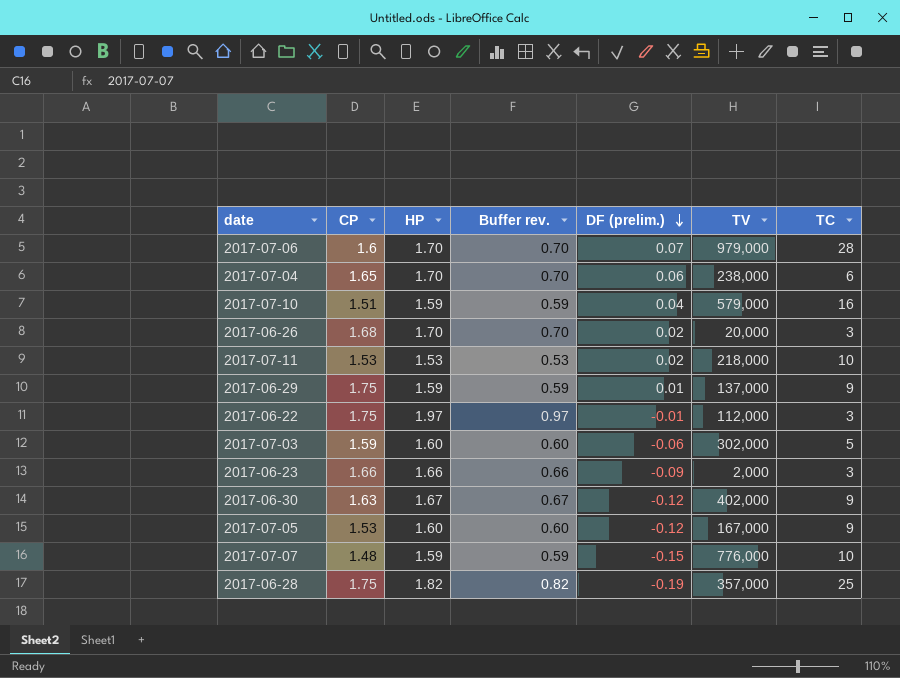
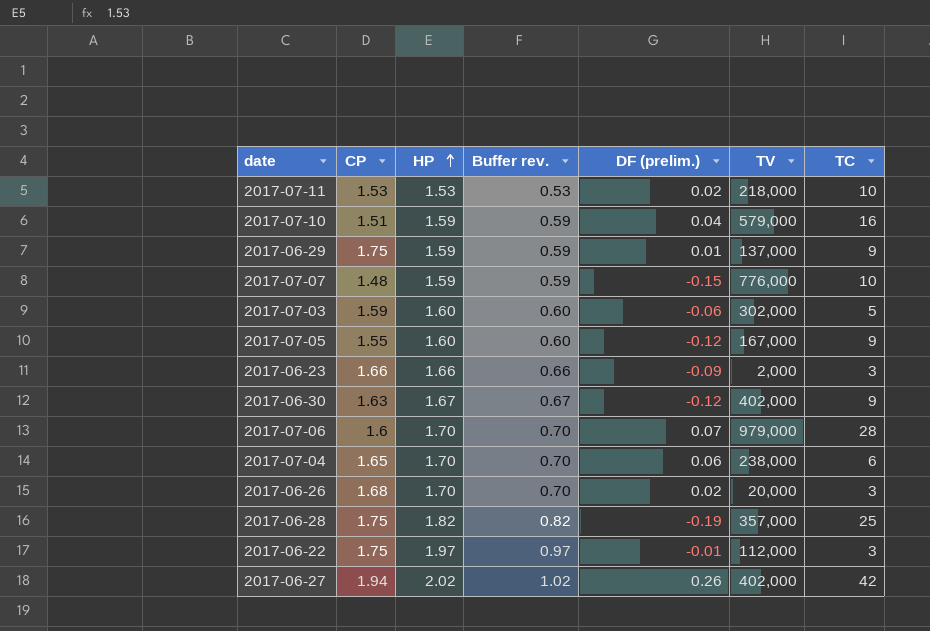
row order: DF (prelim.) descending -> HP ascending
2017-07-05 | CP: 1.53 -> 1.55
row 2017-06-27: none -> 1.94 | 2.02 | 1.02 | 0.26 | 402,000 | 42

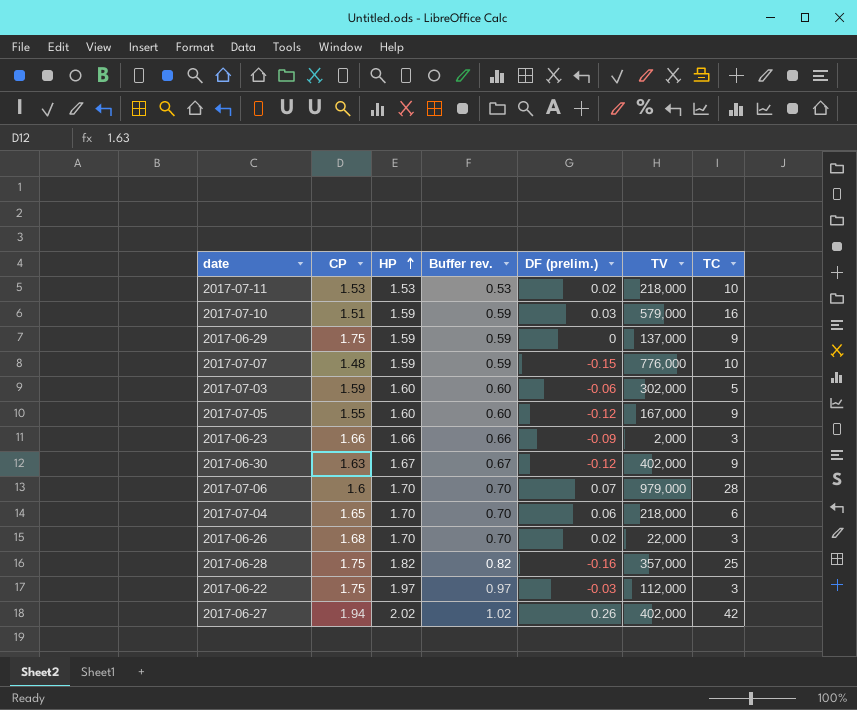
2017-07-10 | DF (prelim.): 0.04 -> 0.03
2017-06-29 | DF (prelim.): 0.01 -> 0
2017-07-04 | TV: 238,000 -> 218,000
2017-06-26 | TV: 20,000 -> 22,000
2017-06-28 | DF (prelim.): -0.19 -> -0.16
2017-06-22 | DF (prelim.): -0.01 -> -0.03

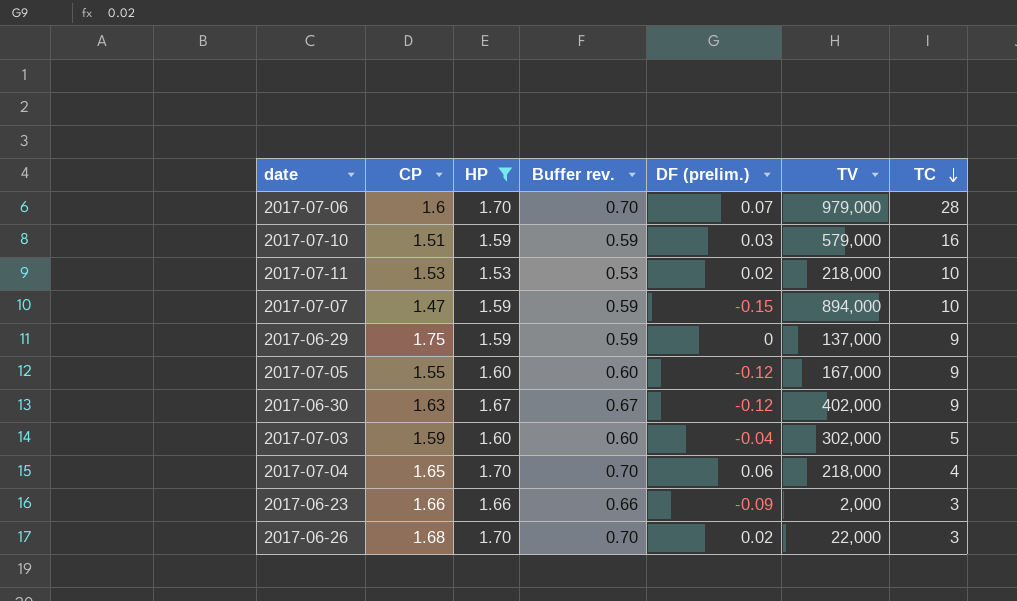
filter: none -> HP <= 1.70
row order: HP ascending -> TC descending
2017-07-07 | CP: 1.48 -> 1.47
2017-07-07 | TV: 776,000 -> 894,000
2017-07-03 | DF (prelim.): -0.06 -> -0.04
2017-07-04 | TC: 6 -> 4

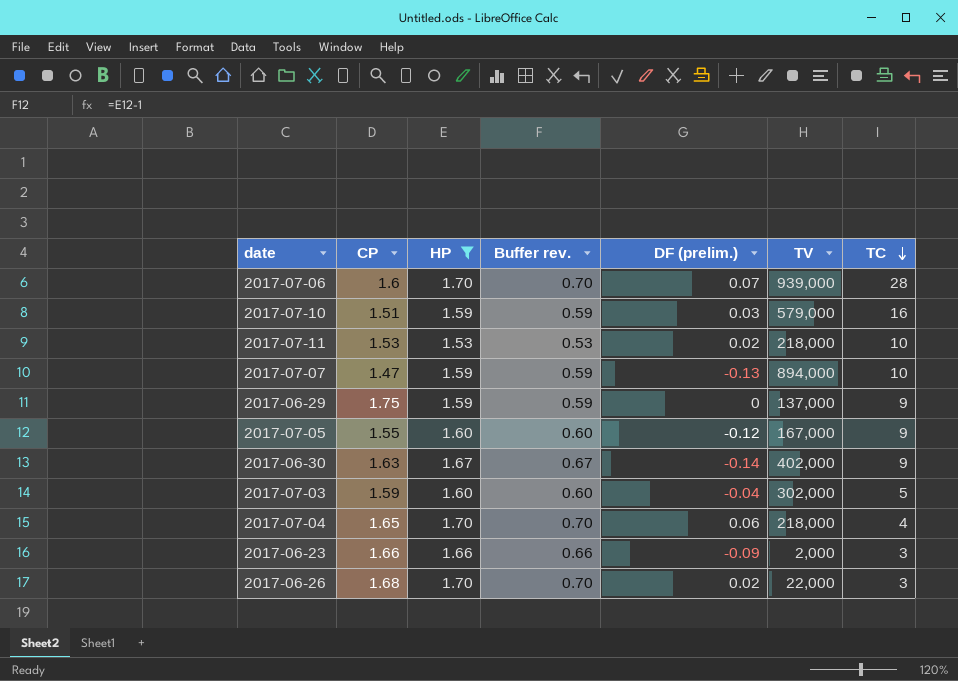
2017-07-06 | TV: 979,000 -> 939,000
2017-07-07 | DF (prelim.): -0.15 -> -0.13
2017-06-30 | DF (prelim.): -0.12 -> -0.14

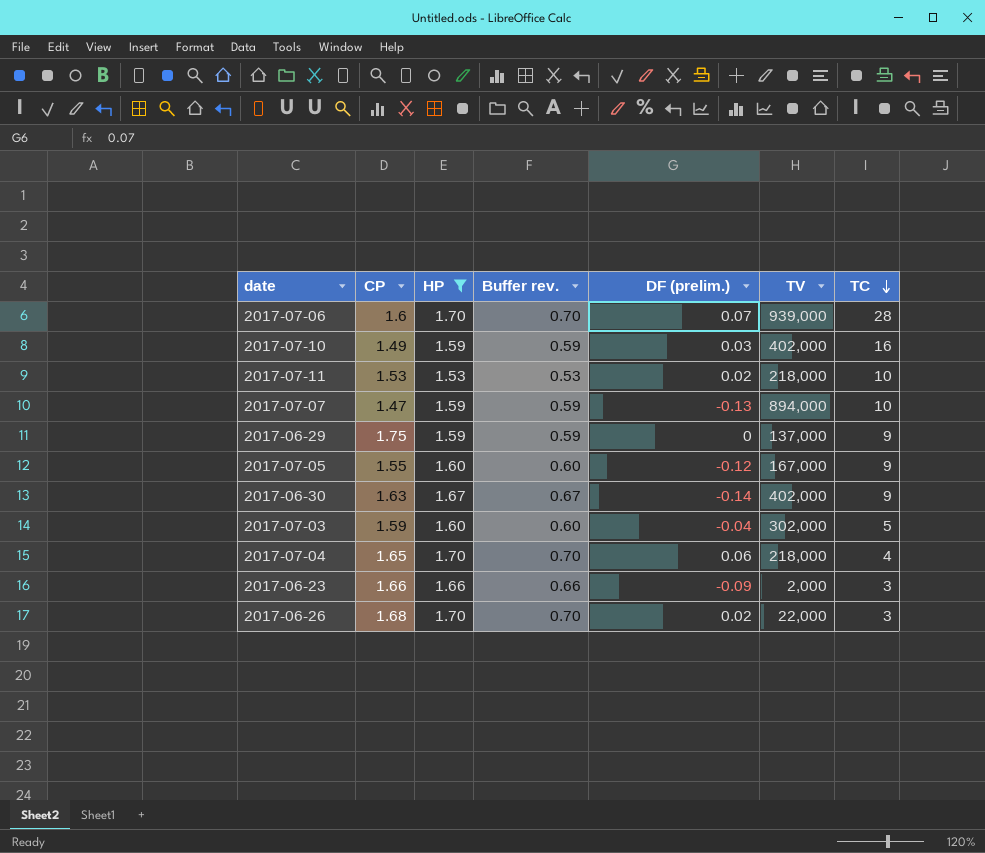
2017-07-10 | CP: 1.51 -> 1.49
2017-07-10 | TV: 579,000 -> 402,000

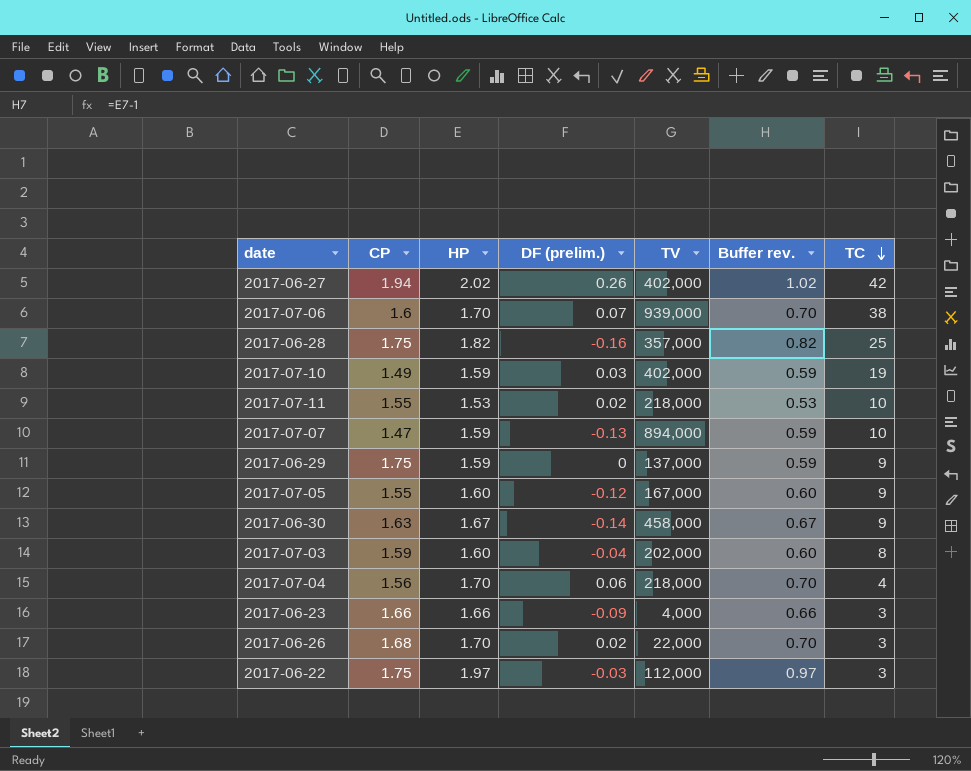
filter: HP <= 1.70 -> none
column Buffer rev. | position: 4 -> 6
2017-07-06 | TC: 28 -> 38
2017-07-10 | TC: 16 -> 19
2017-07-11 | CP: 1.53 -> 1.55
2017-06-30 | TV: 402,000 -> 458,000
2017-07-03 | TV: 302,000 -> 202,000
2017-07-03 | TC: 5 -> 8
2017-07-04 | CP: 1.65 -> 1.56
2017-06-23 | TV: 2,000 -> 4,000

